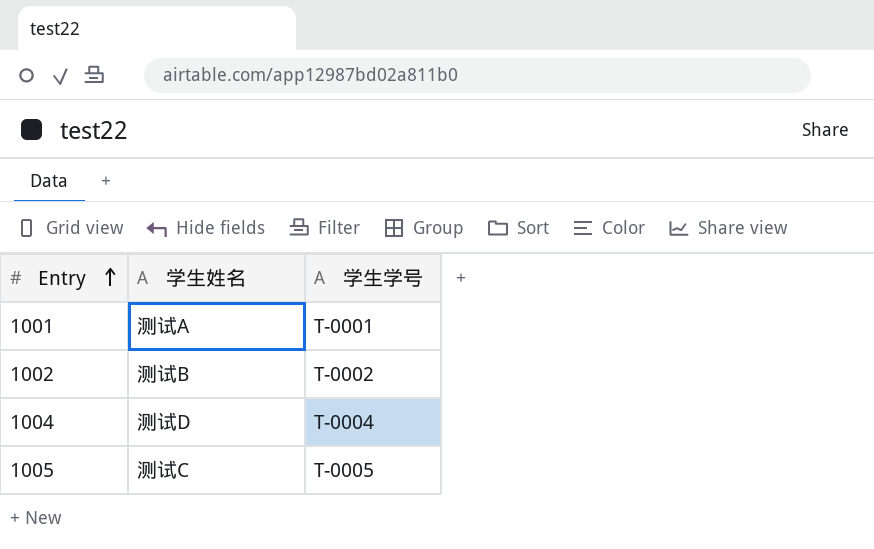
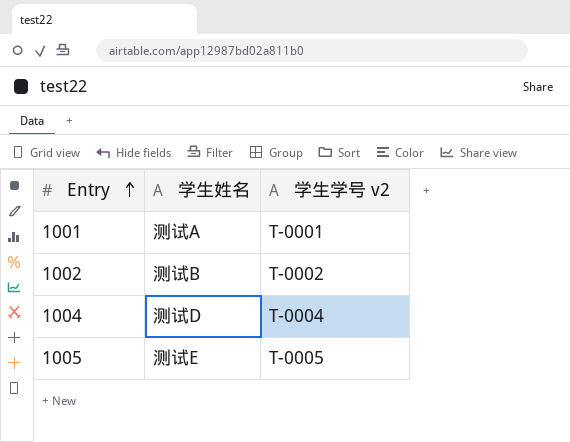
column name: 学生学号 -> 学生学号 v2
1005 | 学生姓名: 测试C -> 测试E

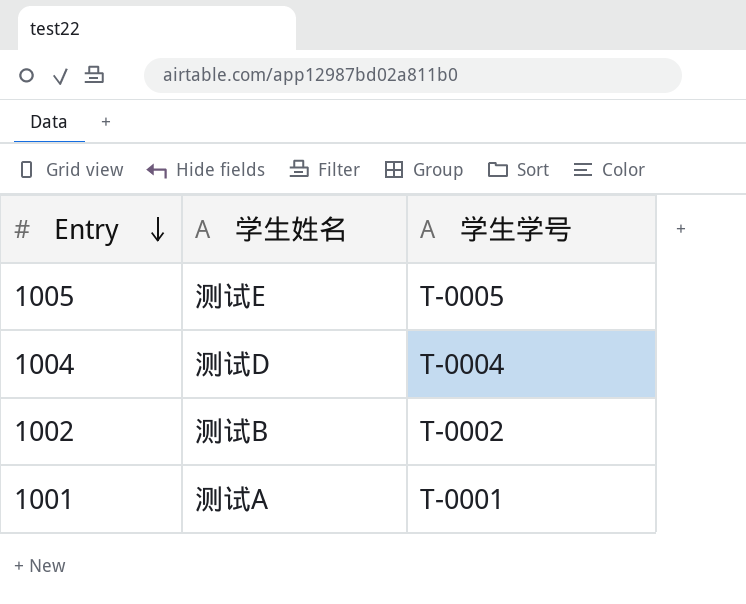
row order: Entry ascending -> Entry descending
column name: 学生学号 v2 -> 学生学号

